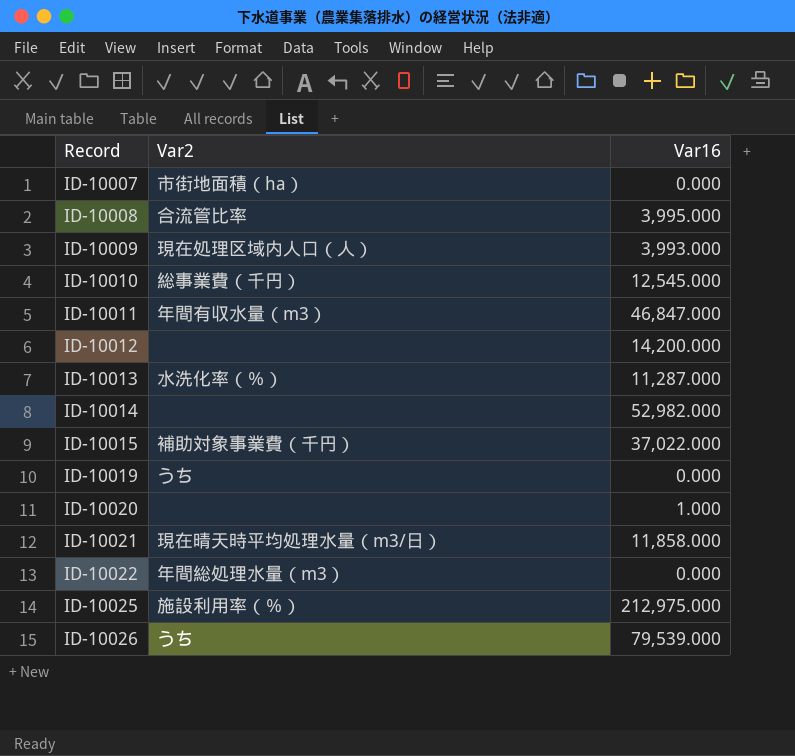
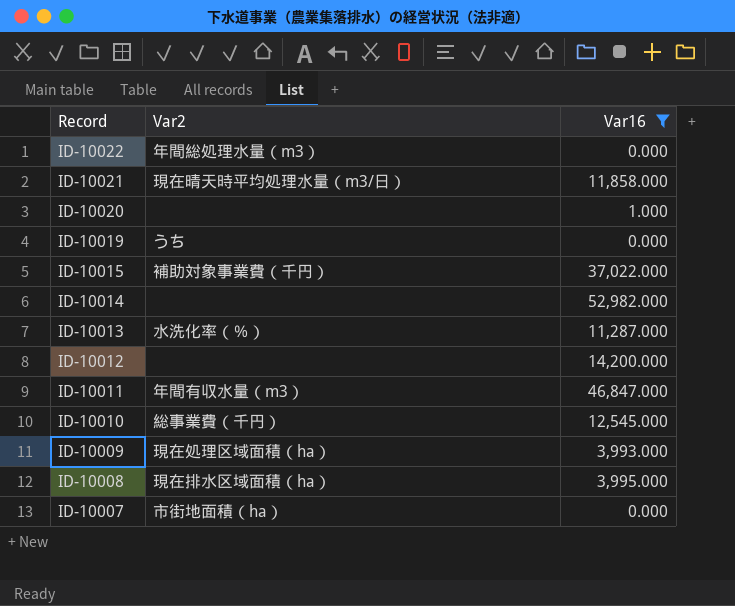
filter: none -> Var16 <= 52,982.000
row order: Record ascending -> Record descending
ID-10009 | Var2: 現在処理区域内人口（人） -> 現在処理区域面積（ha）
ID-10008 | Var2: 合流管比率 -> 現在排水区域面積（ha）

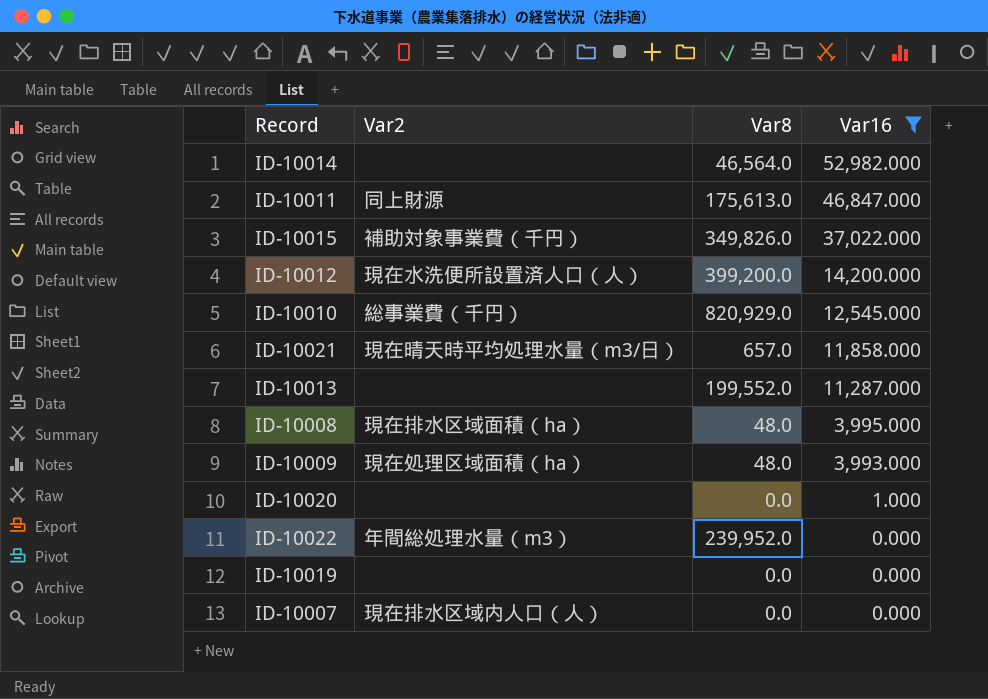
row order: Record descending -> Var16 descending
column Var8 | position: none -> 3
ID-10011 | Var2: 年間有収水量（m3） -> 同上財源
ID-10012 | Var2: none -> 現在水洗便所設置済人口（人）
ID-10013 | Var2: 水洗化率（％） -> none
ID-10019 | Var2: うち -> none
ID-10007 | Var2: 市街地面積（ha） -> 現在排水区域内人口（人）

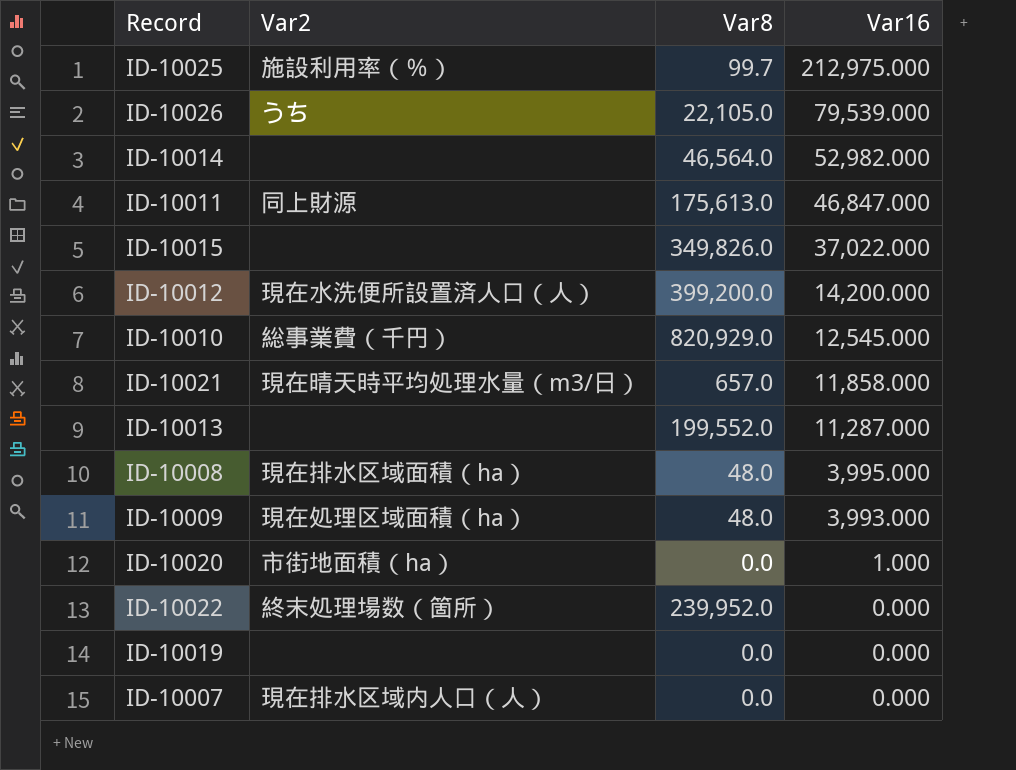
filter: Var16 <= 52,982.000 -> none
ID-10015 | Var2: 補助対象事業費（千円） -> none
ID-10020 | Var2: none -> 市街地面積（ha）
ID-10022 | Var2: 年間総処理水量（m3） -> 終末処理場数（箇所）

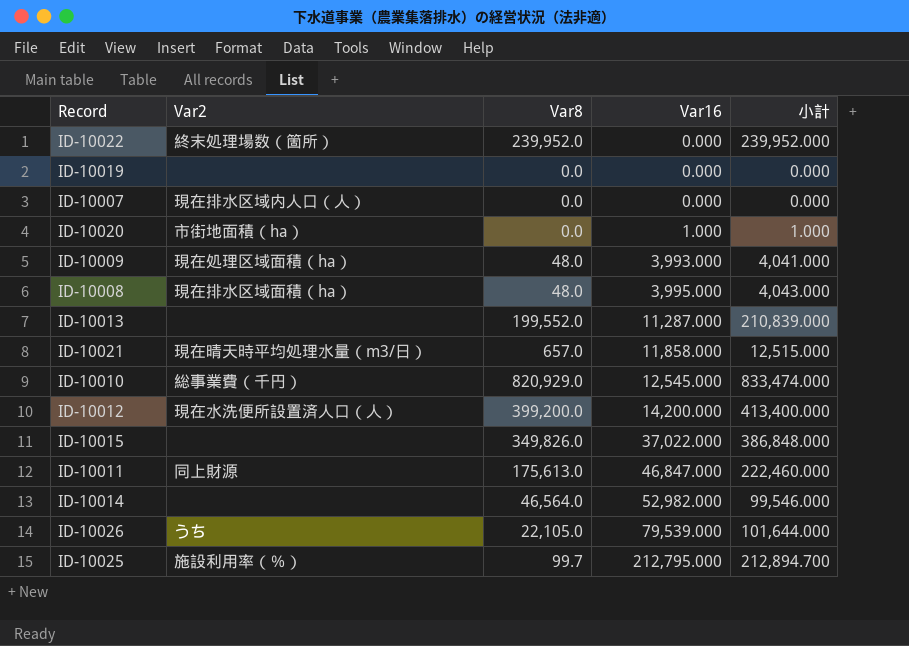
row order: Var16 descending -> Var16 ascending
column 小計 | formula: none -> [Var8] + [Var16]
ID-10025 | Var16: 212,975.000 -> 212,795.000

